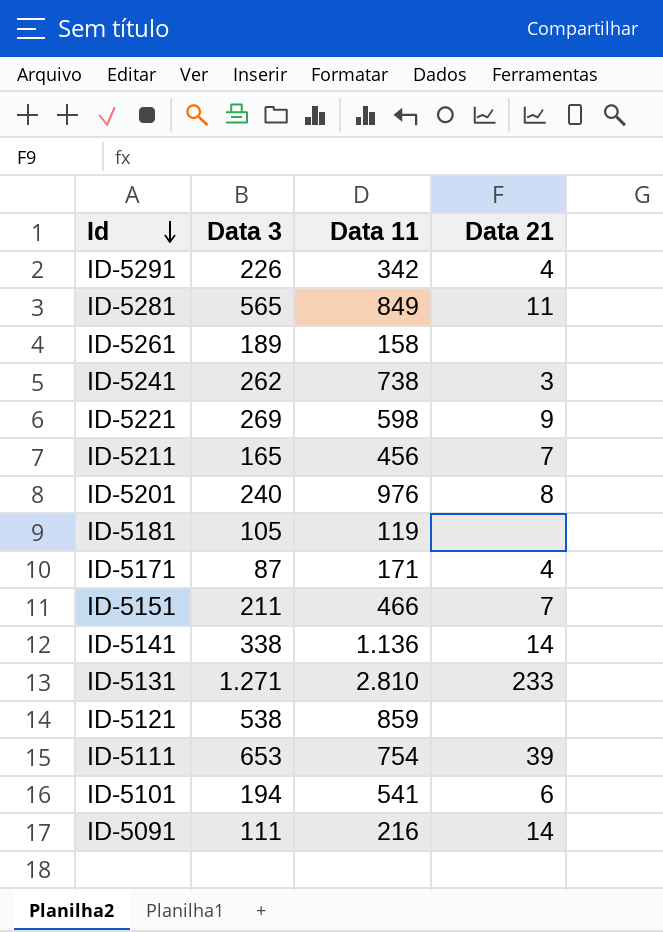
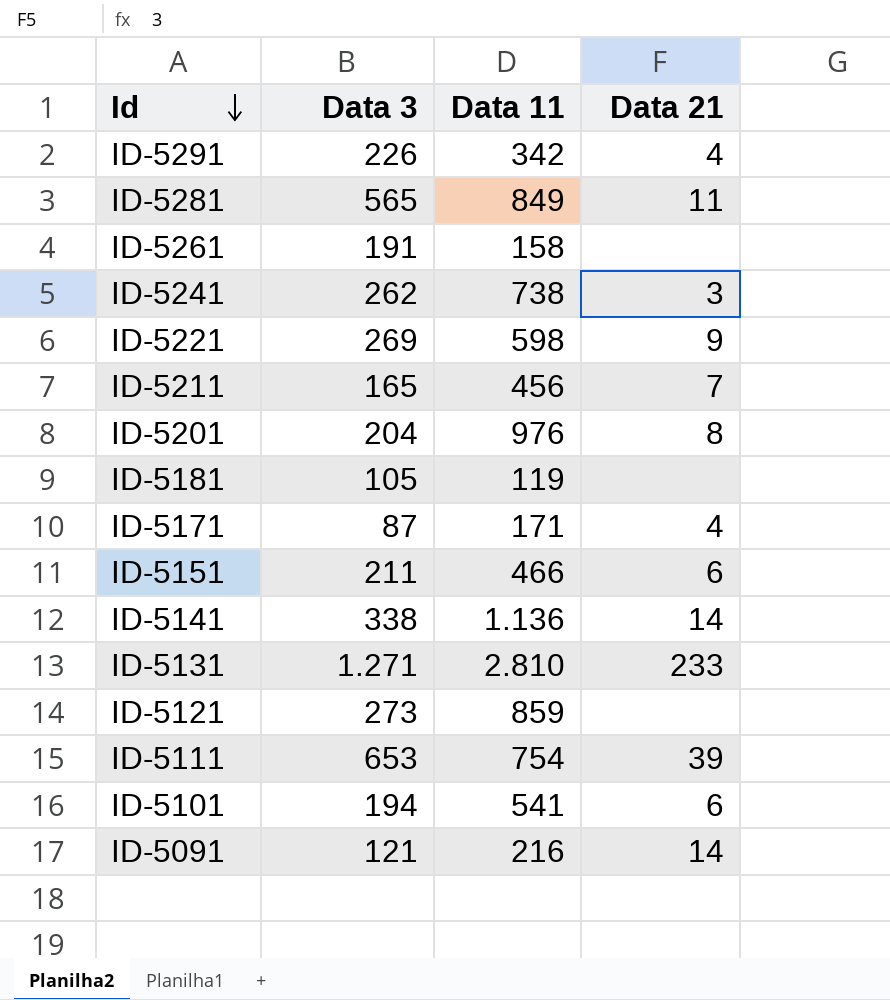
ID-5261 | Data 3: 189 -> 191
ID-5201 | Data 3: 240 -> 204
ID-5151 | Data 21: 7 -> 6
ID-5121 | Data 3: 538 -> 273
ID-5091 | Data 3: 111 -> 121

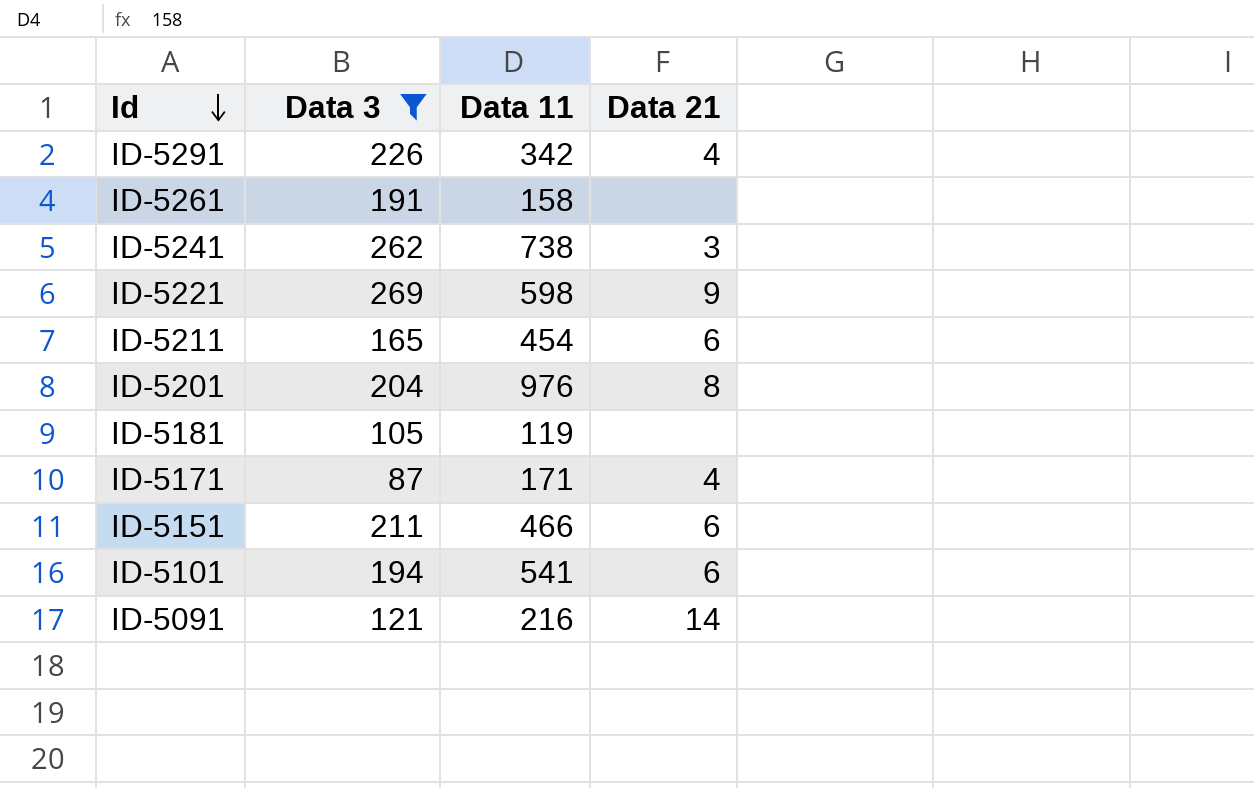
filter: none -> Data 3 <= 269
ID-5211 | Data 11: 456 -> 454
ID-5211 | Data 21: 7 -> 6

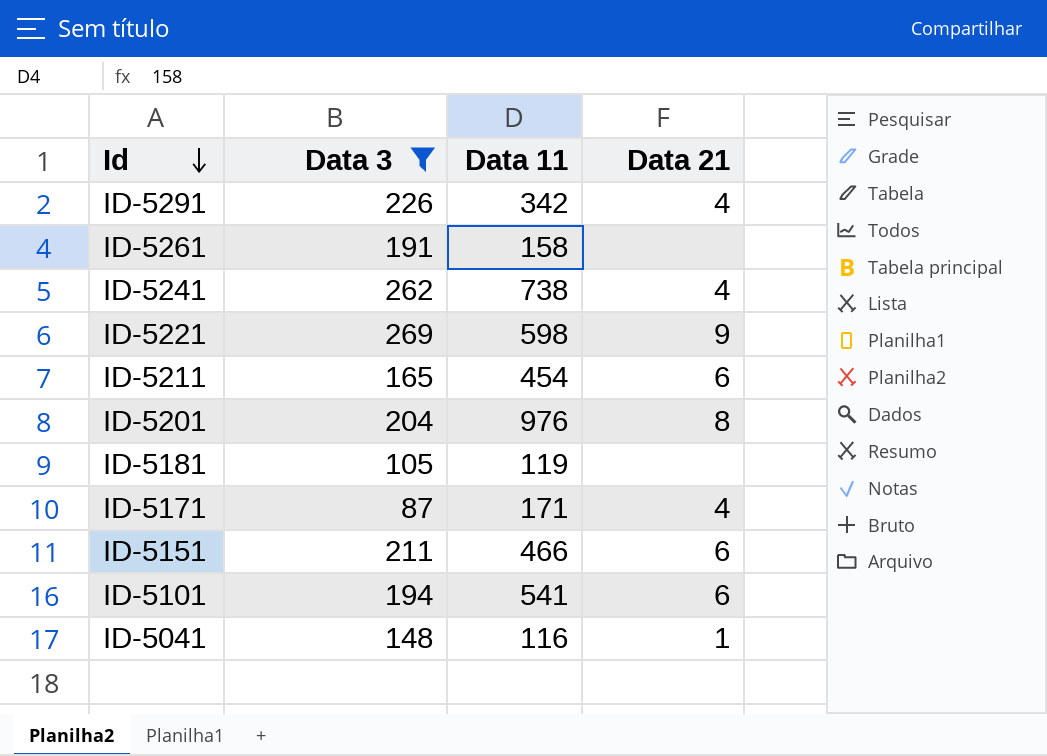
row ID-5091: 121 | 216 | 14 -> none
ID-5241 | Data 21: 3 -> 4
row ID-5041: none -> 148 | 116 | 1

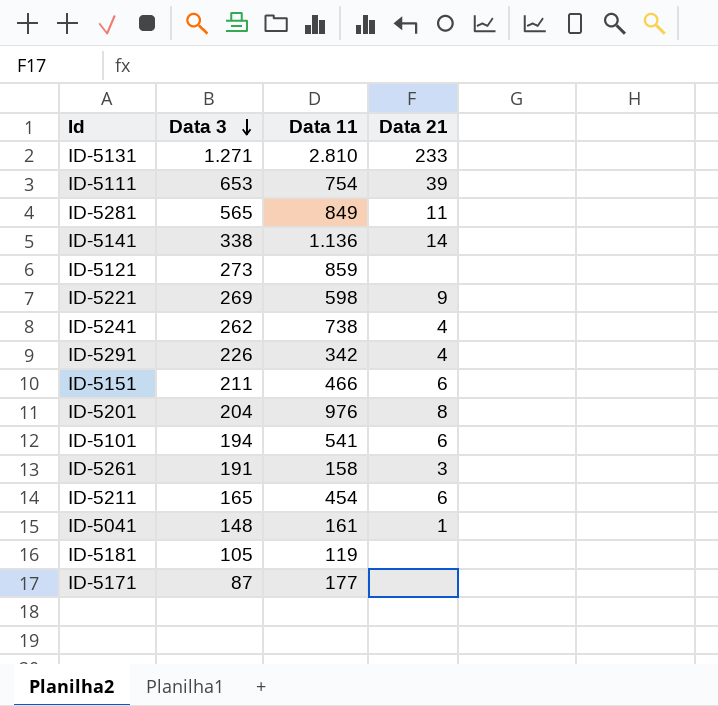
filter: Data 3 <= 269 -> none
row order: Id descending -> Data 3 descending
ID-5261 | Data 21: none -> 3
ID-5041 | Data 11: 116 -> 161
ID-5171 | Data 11: 171 -> 177
ID-5171 | Data 21: 4 -> none

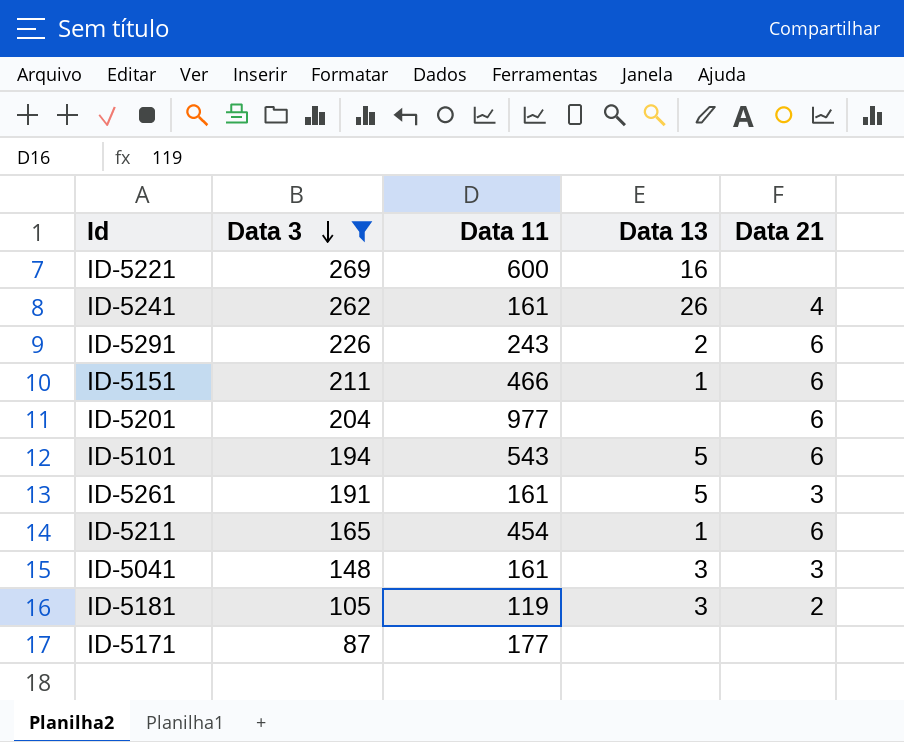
filter: none -> Data 3 <= 269
column Data 13 | position: none -> 4
ID-5221 | Data 11: 598 -> 600
ID-5221 | Data 21: 9 -> none
ID-5241 | Data 11: 738 -> 161
ID-5291 | Data 11: 342 -> 243
ID-5291 | Data 21: 4 -> 6
ID-5201 | Data 11: 976 -> 977
ID-5201 | Data 21: 8 -> 6
ID-5101 | Data 11: 541 -> 543
ID-5261 | Data 11: 158 -> 161
ID-5041 | Data 21: 1 -> 3
ID-5181 | Data 21: none -> 2

